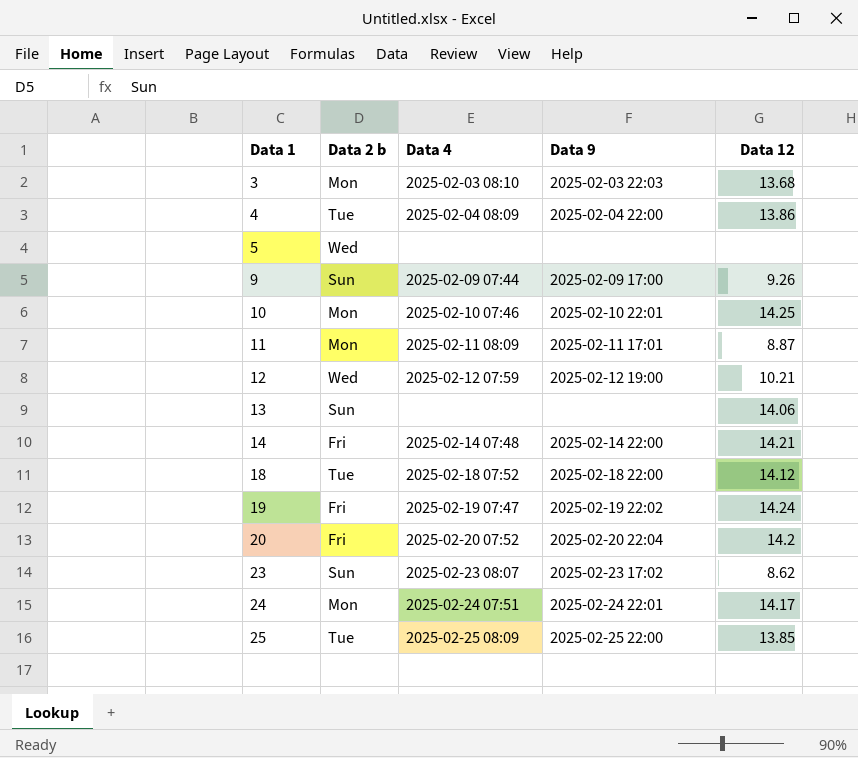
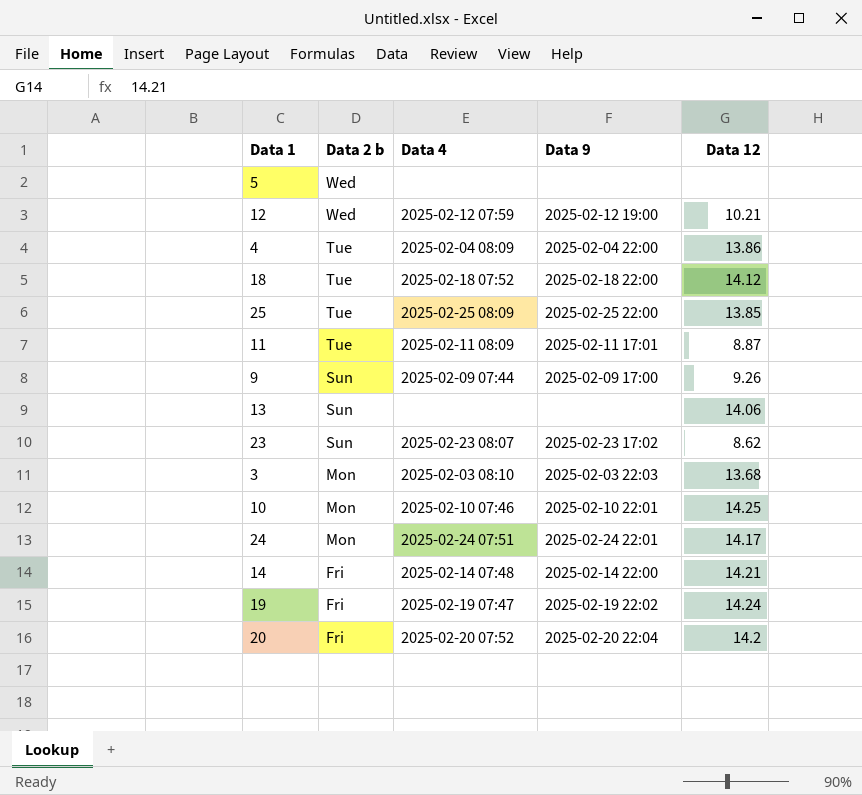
row order: Data 1 ascending -> Data 2 b descending
11 | Data 2 b: Mon -> Tue

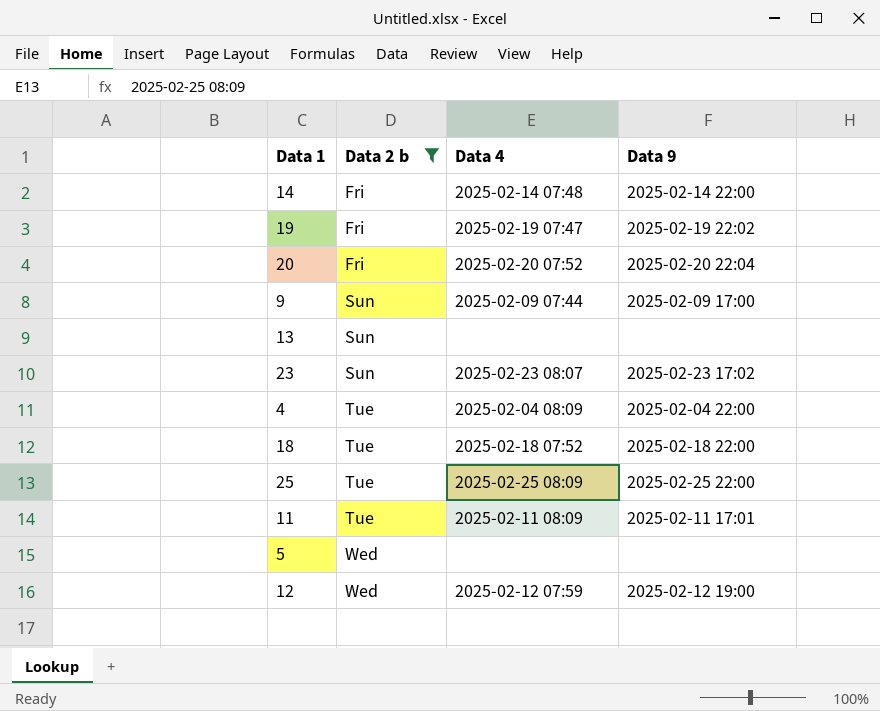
filter: none -> Data 2 b != Mon
row order: Data 2 b descending -> Data 2 b ascending
column Data 12 | position: 5 -> none

